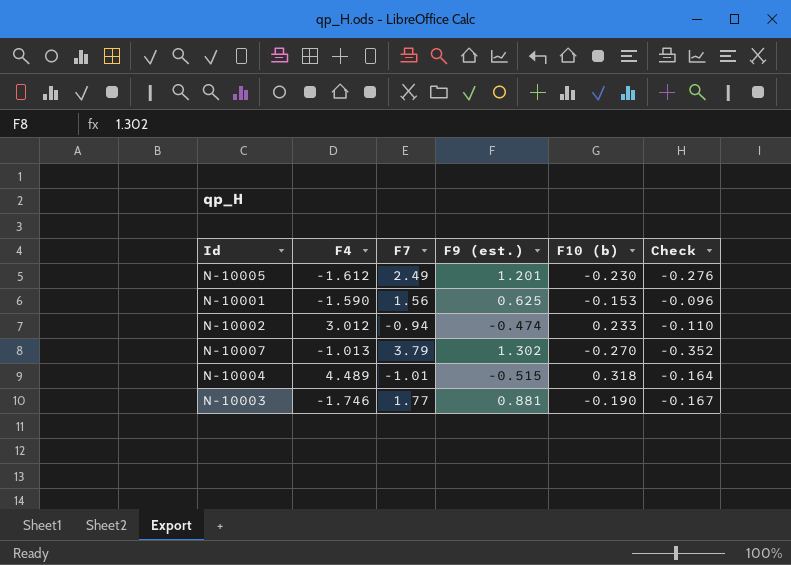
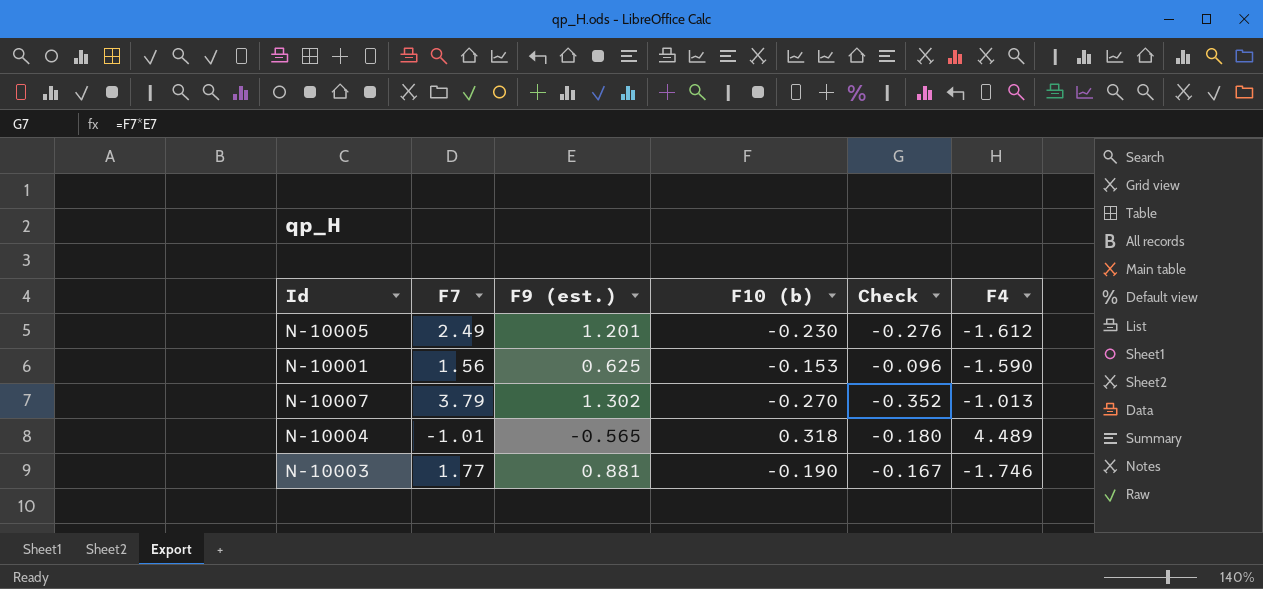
column F4 | position: 2 -> 6
row N-10002: 3.012 | -0.94 | -0.474 | 0.233 | -0.110 -> none
N-10004 | F9 (est.): -0.515 -> -0.565
N-10004 | Check: -0.164 -> -0.180

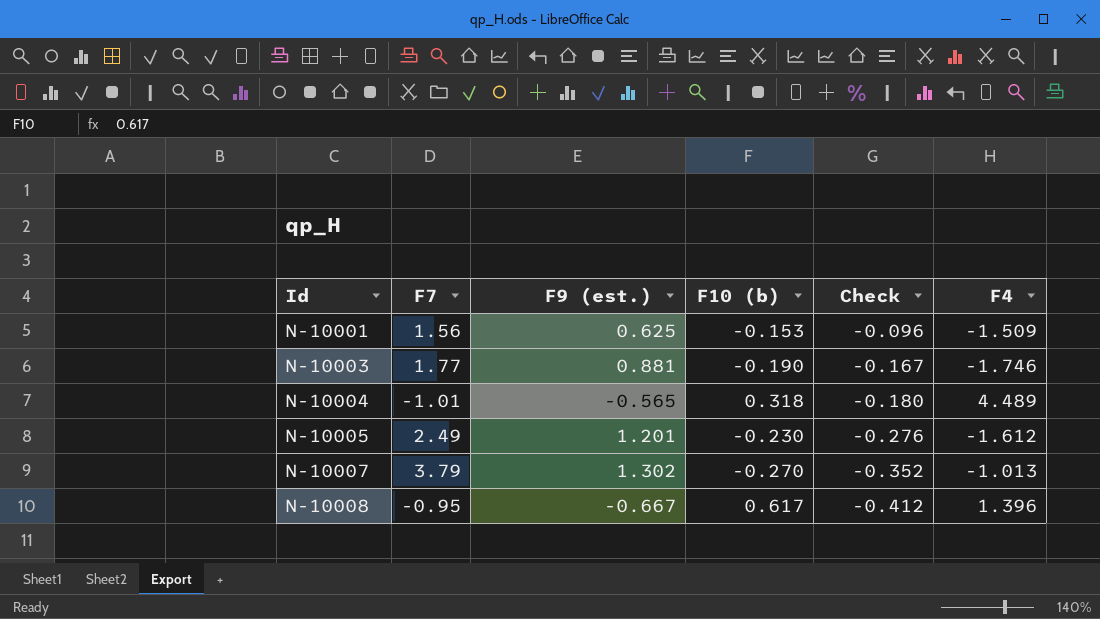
row order: none -> Id ascending
N-10001 | F4: -1.590 -> -1.509
row N-10008: none -> -0.95 | -0.667 | 0.617 | -0.412 | 1.396

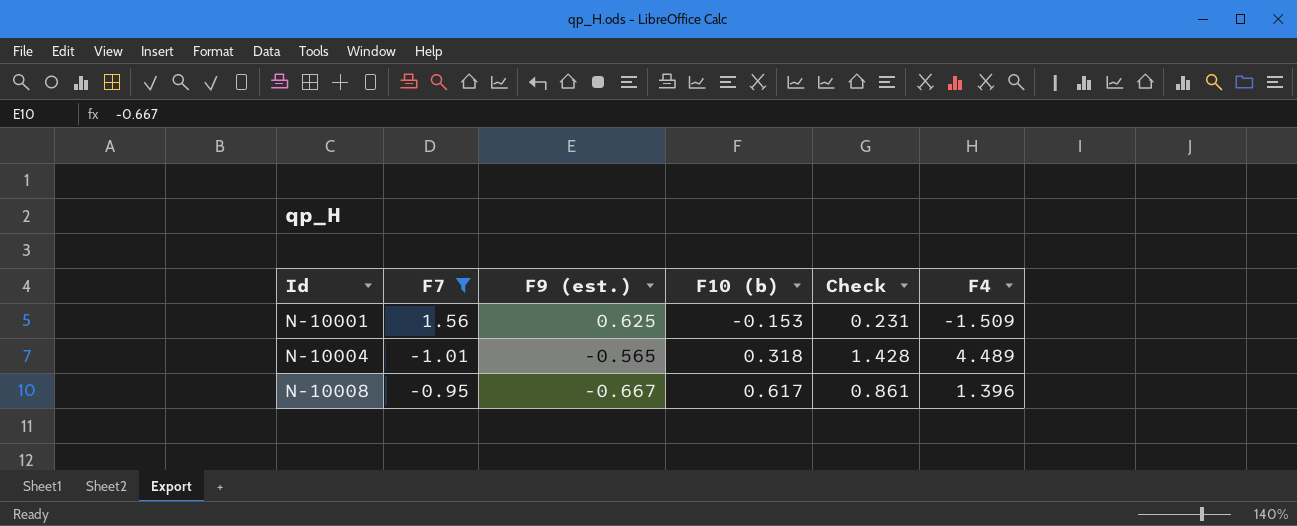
filter: none -> F7 <= 1.56
column Check | formula: [F9 (est.)] * [F10 (b)] -> [F10 (b)] * [F4]

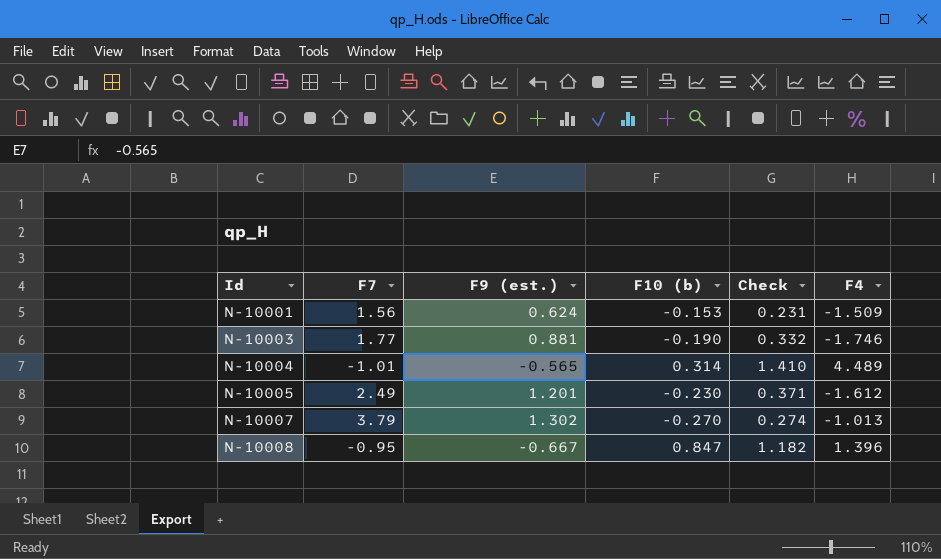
filter: F7 <= 1.56 -> none
N-10001 | F9 (est.): 0.625 -> 0.624
N-10004 | F10 (b): 0.318 -> 0.314
N-10004 | Check: 1.428 -> 1.410
N-10008 | F10 (b): 0.617 -> 0.847
N-10008 | Check: 0.861 -> 1.182

